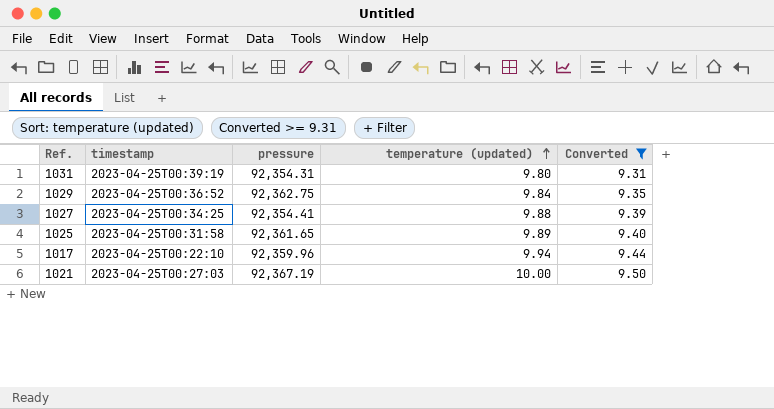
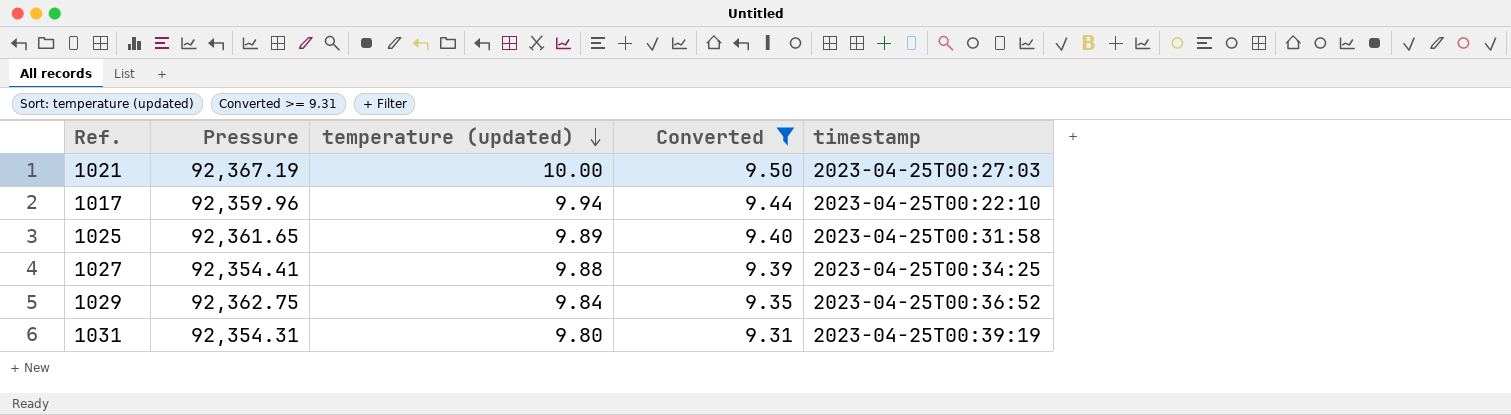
row order: temperature (updated) ascending -> temperature (updated) descending
column name: pressure -> Pressure
column timestamp | position: 2 -> 5

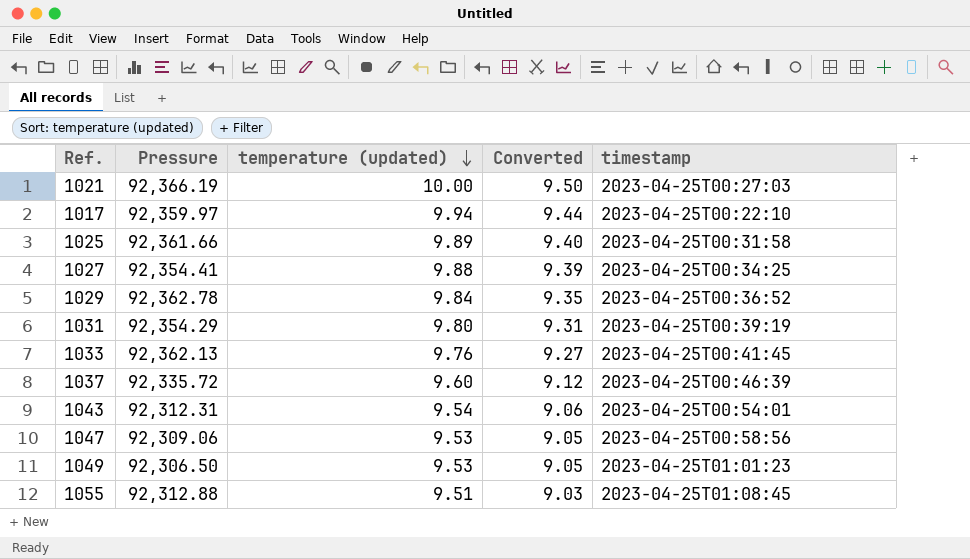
filter: Converted >= 9.31 -> none
1021 | Pressure: 92,367.19 -> 92,366.19
1017 | Pressure: 92,359.96 -> 92,359.97
1025 | Pressure: 92,361.65 -> 92,361.66
1029 | Pressure: 92,362.75 -> 92,362.78
1031 | Pressure: 92,354.31 -> 92,354.29

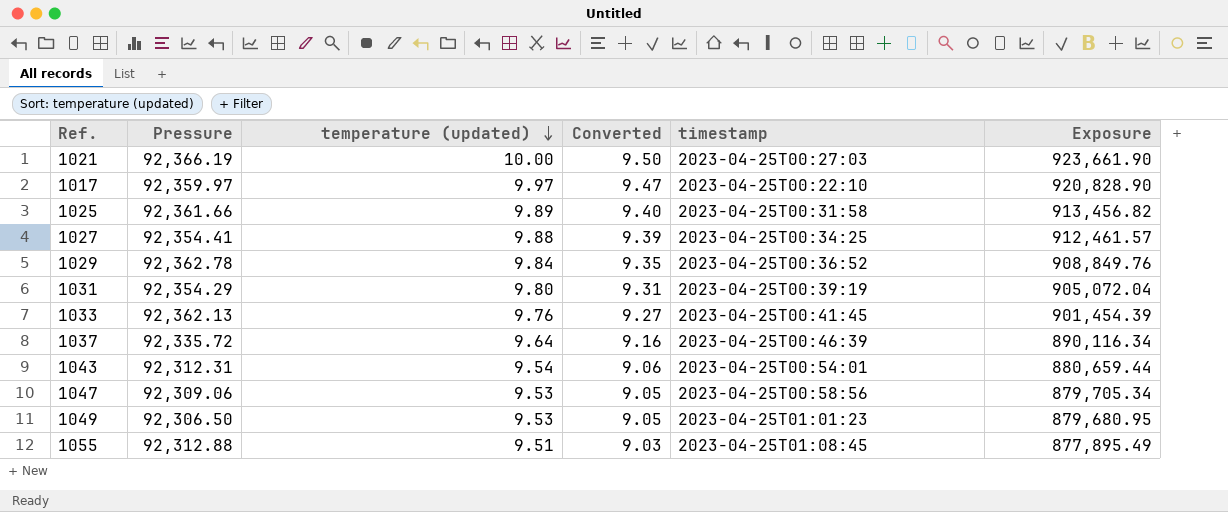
column Exposure | formula: none -> [Pressure] * [temperature (updated)]
1017 | temperature (updated): 9.94 -> 9.97
1017 | Converted: 9.44 -> 9.47
1037 | temperature (updated): 9.60 -> 9.64
1037 | Converted: 9.12 -> 9.16

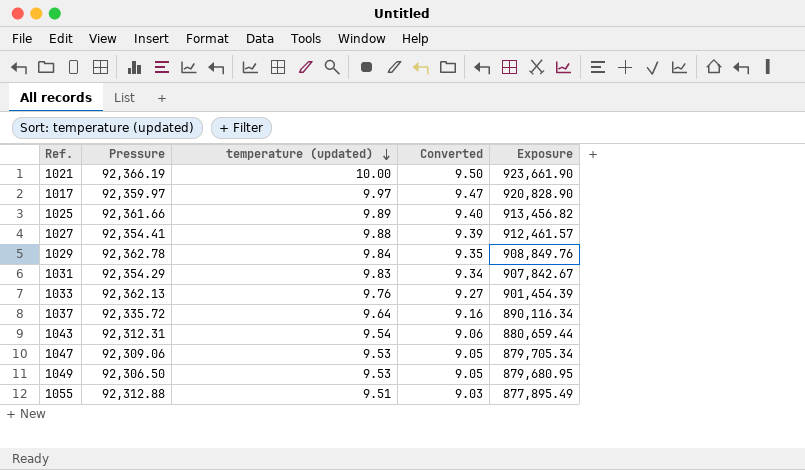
column timestamp | position: 5 -> none
1031 | temperature (updated): 9.80 -> 9.83
1031 | Converted: 9.31 -> 9.34
1031 | Exposure: 905,072.04 -> 907,842.67

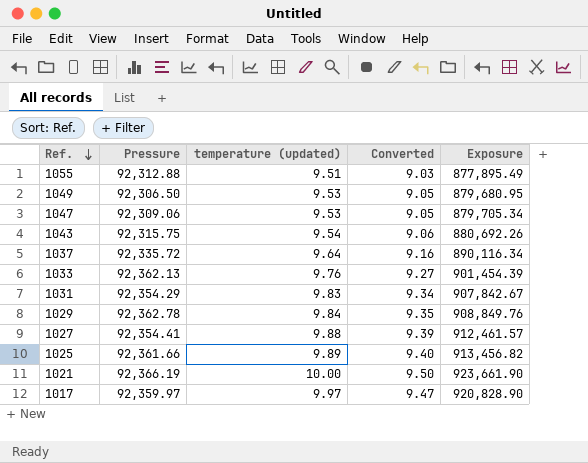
row order: temperature (updated) descending -> Ref. descending
1043 | Pressure: 92,312.31 -> 92,315.75
1043 | Exposure: 880,659.44 -> 880,692.26

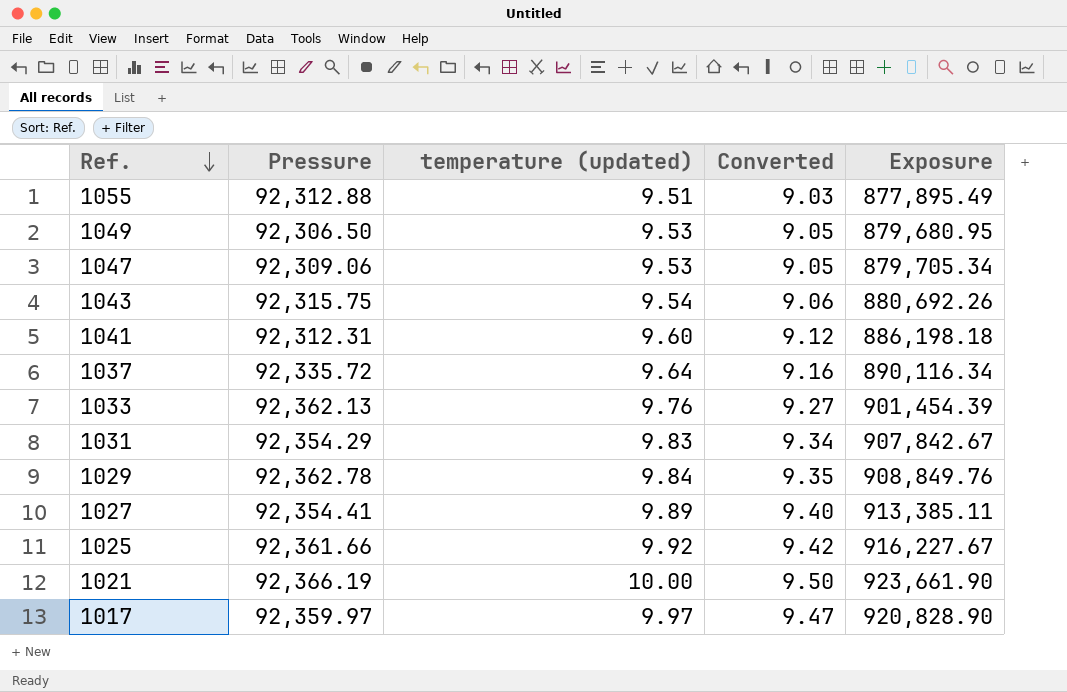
row 1041: none -> 92,312.31 | 9.60 | 9.12 | 886,198.18
1027 | temperature (updated): 9.88 -> 9.89
1027 | Converted: 9.39 -> 9.40
1027 | Exposure: 912,461.57 -> 913,385.11
1025 | temperature (updated): 9.89 -> 9.92
1025 | Converted: 9.40 -> 9.42
1025 | Exposure: 913,456.82 -> 916,227.67

